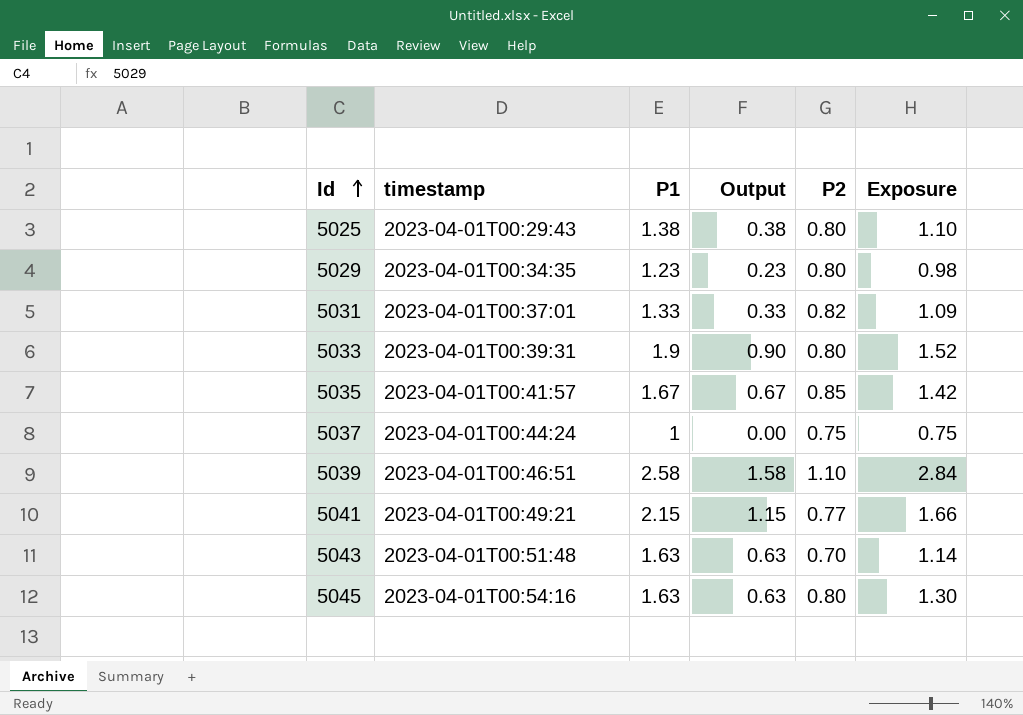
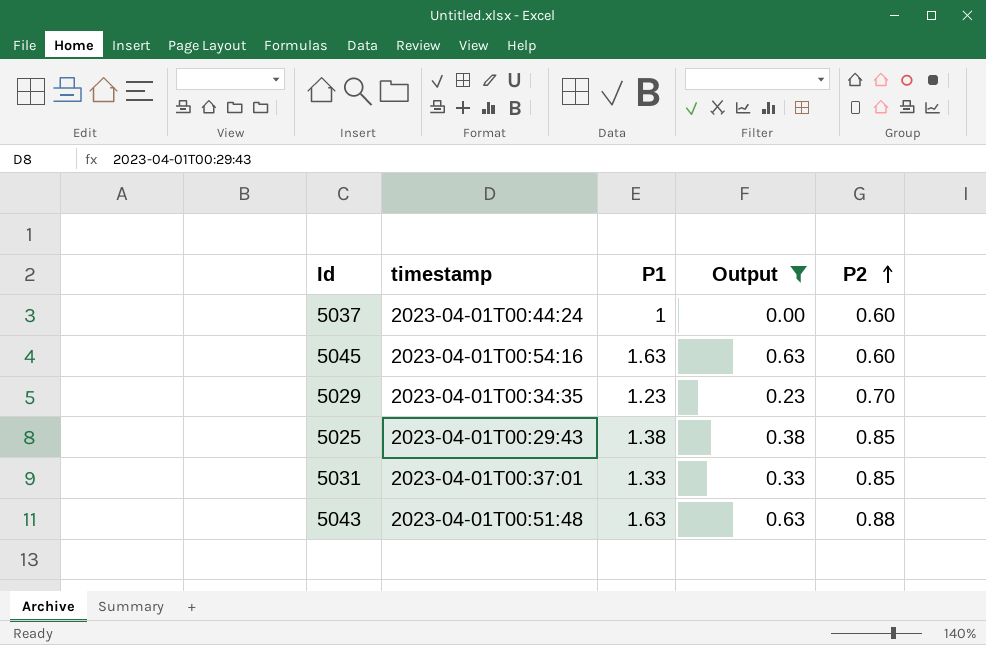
filter: none -> Output <= 0.63
row order: Id ascending -> P2 ascending
column Exposure | formula: [P1] * [P2] -> none
5037 | P2: 0.75 -> 0.60
5045 | P2: 0.80 -> 0.60
5029 | P2: 0.80 -> 0.70
5025 | P2: 0.80 -> 0.85
5031 | P2: 0.82 -> 0.85
5043 | P2: 0.70 -> 0.88

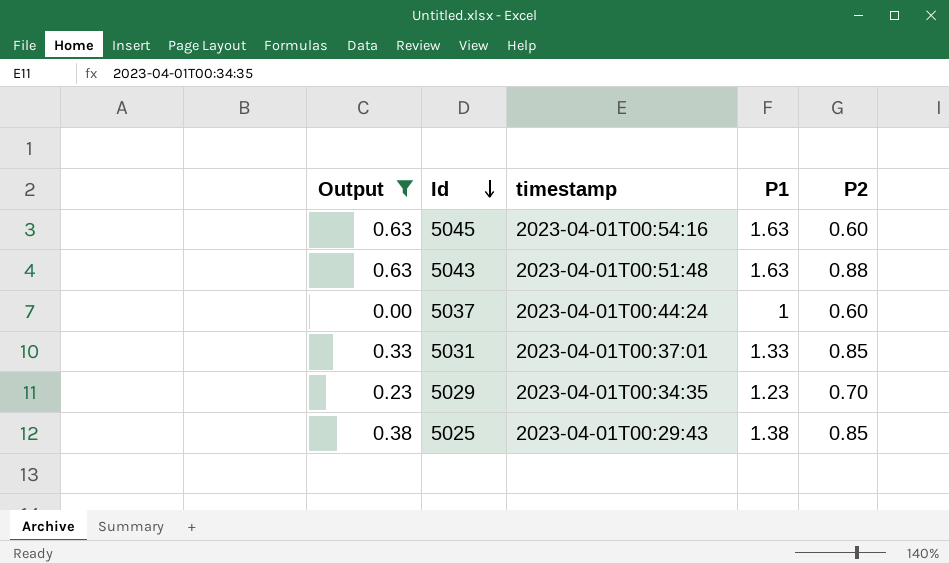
row order: P2 ascending -> Id descending
column Output | position: 4 -> 1

